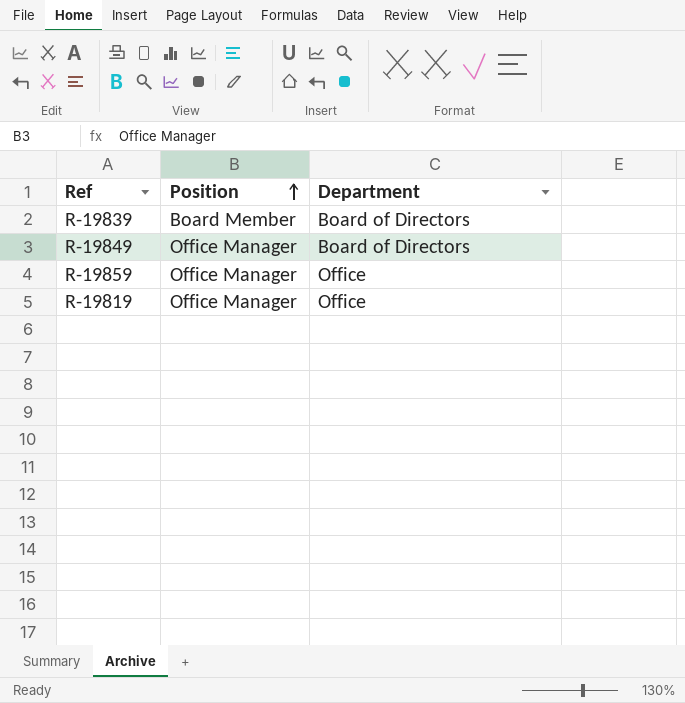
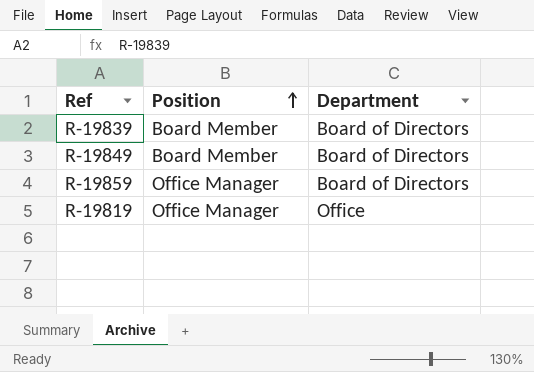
R-19849 | Position: Office Manager -> Board Member
R-19859 | Department: Office -> Board of Directors

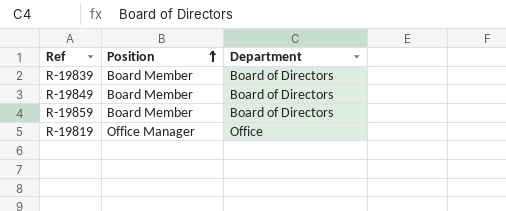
R-19859 | Position: Office Manager -> Board Member

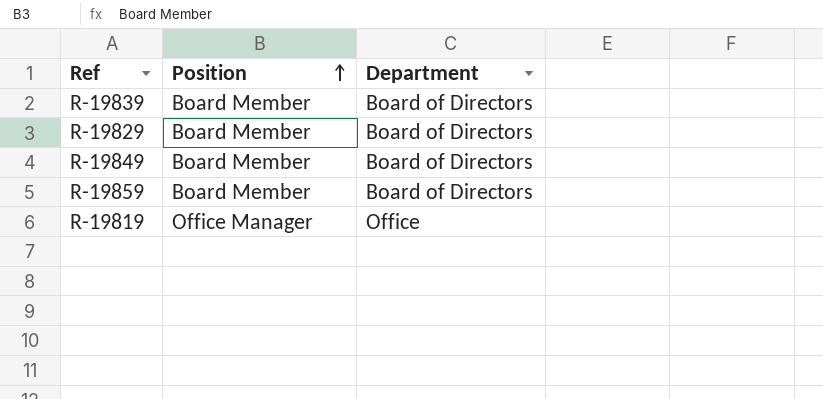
row R-19829: none -> Board Member | Board of Directors

